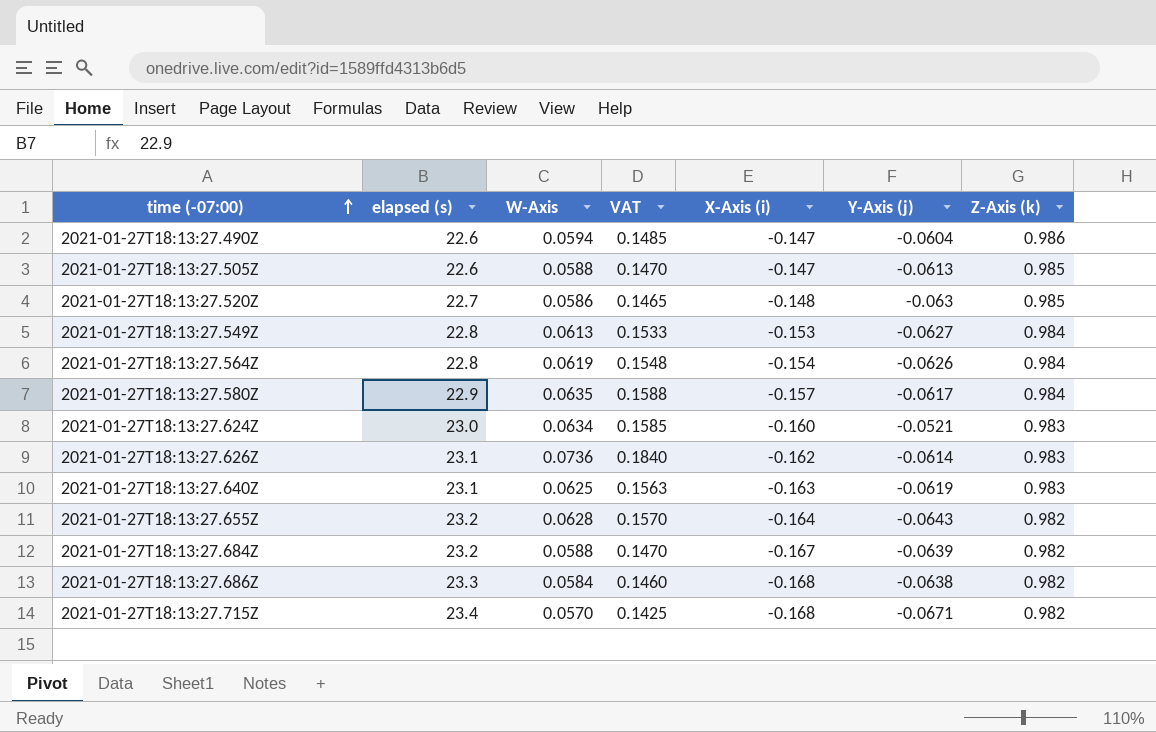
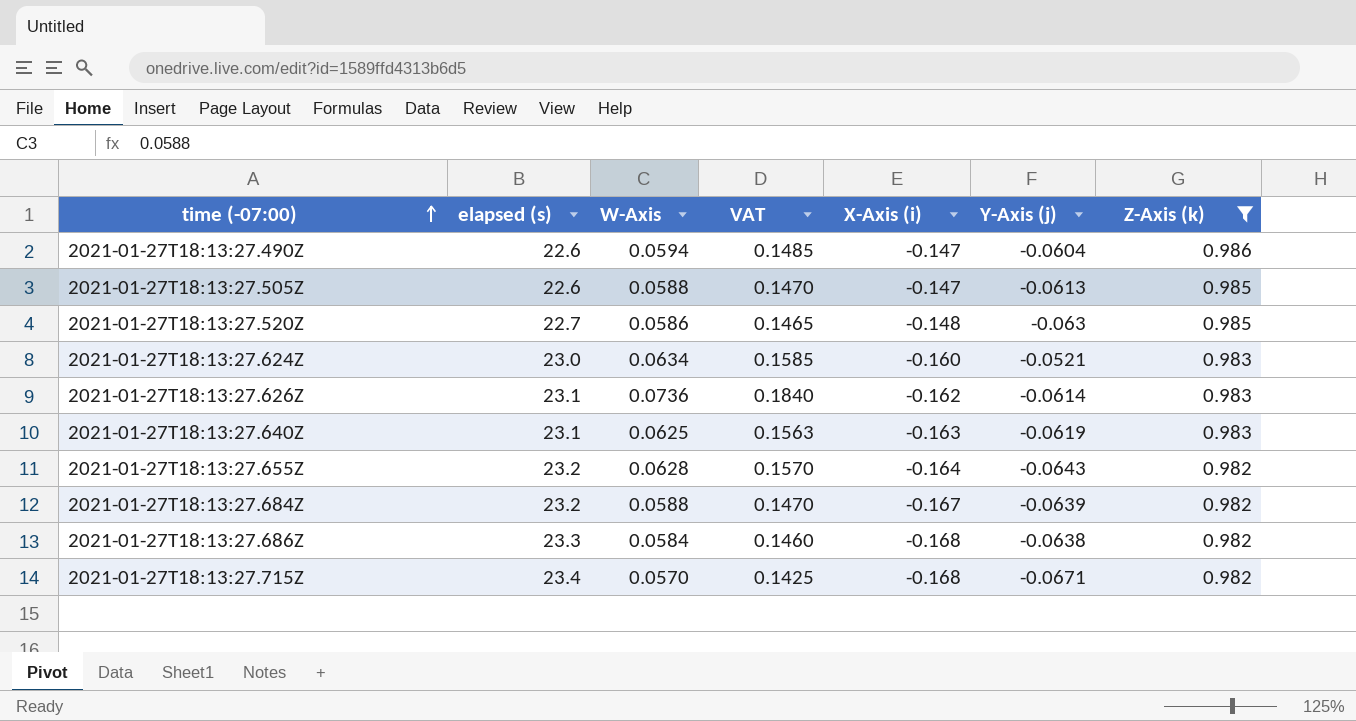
filter: none -> Z-Axis (k) != 0.984

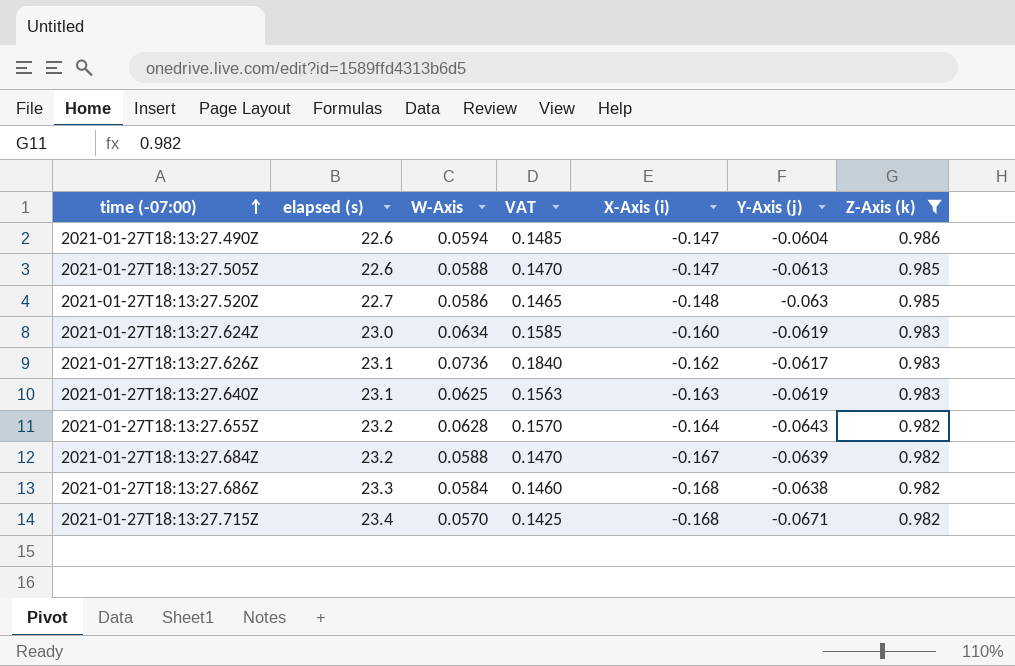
2021-01-27T18:13:27.624Z | Y-Axis (j): -0.0521 -> -0.0619
2021-01-27T18:13:27.626Z | Y-Axis (j): -0.0614 -> -0.0617

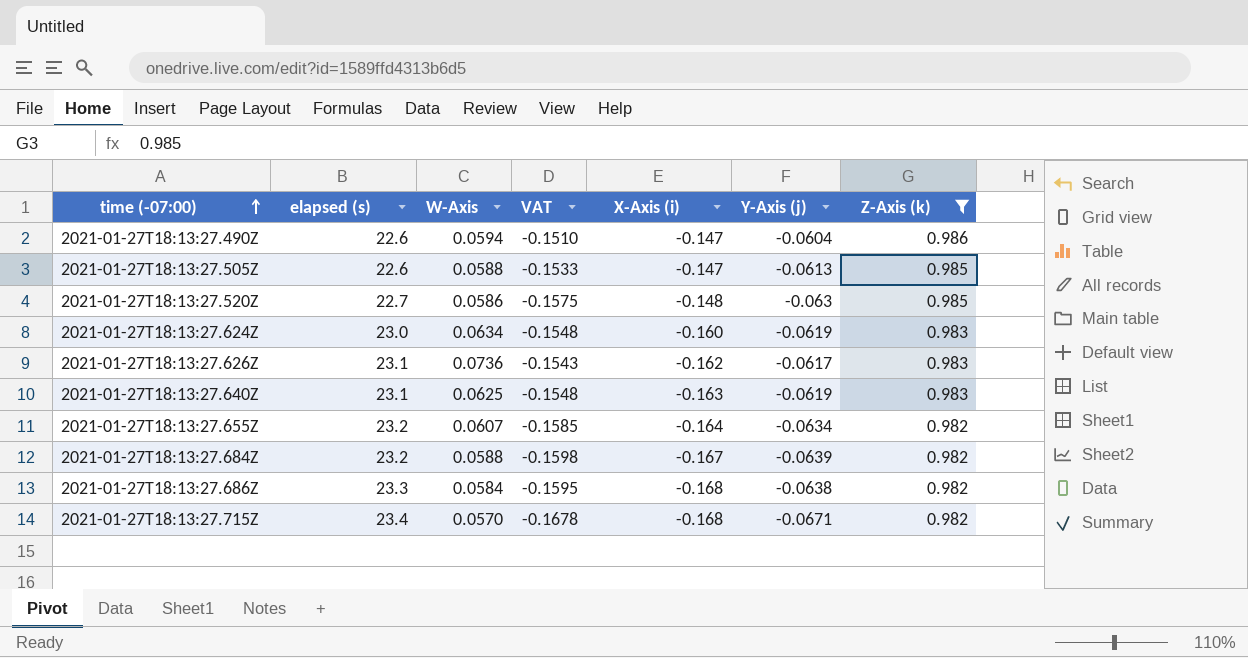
column VAT | formula: [W-Axis] * 2.5 -> [Y-Axis (j)] * 2.5
2021-01-27T18:13:27.655Z | W-Axis: 0.0628 -> 0.0607
2021-01-27T18:13:27.655Z | Y-Axis (j): -0.0643 -> -0.0634

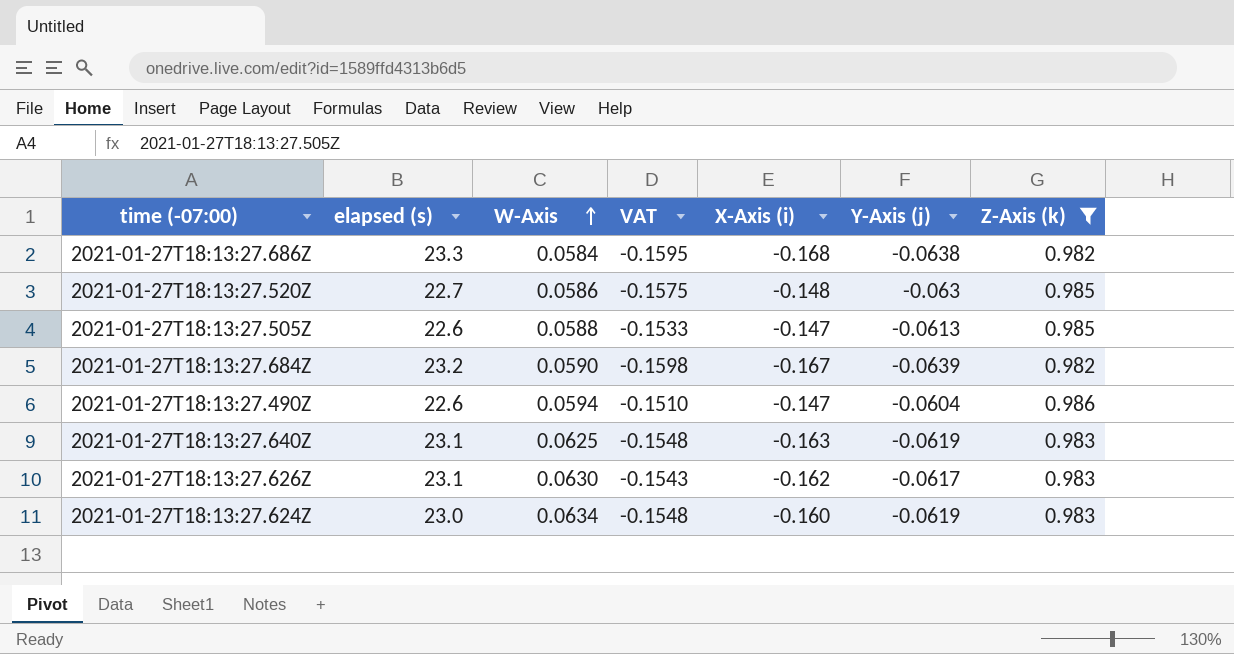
row order: time (-07:00) ascending -> W-Axis ascending
row 2021-01-27T18:13:27.655Z: 23.2 | 0.0607 | -0.1585 | -0.164 | -0.0634 | 0.982 -> none
row 2021-01-27T18:13:27.715Z: 23.4 | 0.0570 | -0.1678 | -0.168 | -0.0671 | 0.982 -> none
2021-01-27T18:13:27.684Z | W-Axis: 0.0588 -> 0.0590
2021-01-27T18:13:27.626Z | W-Axis: 0.0736 -> 0.0630

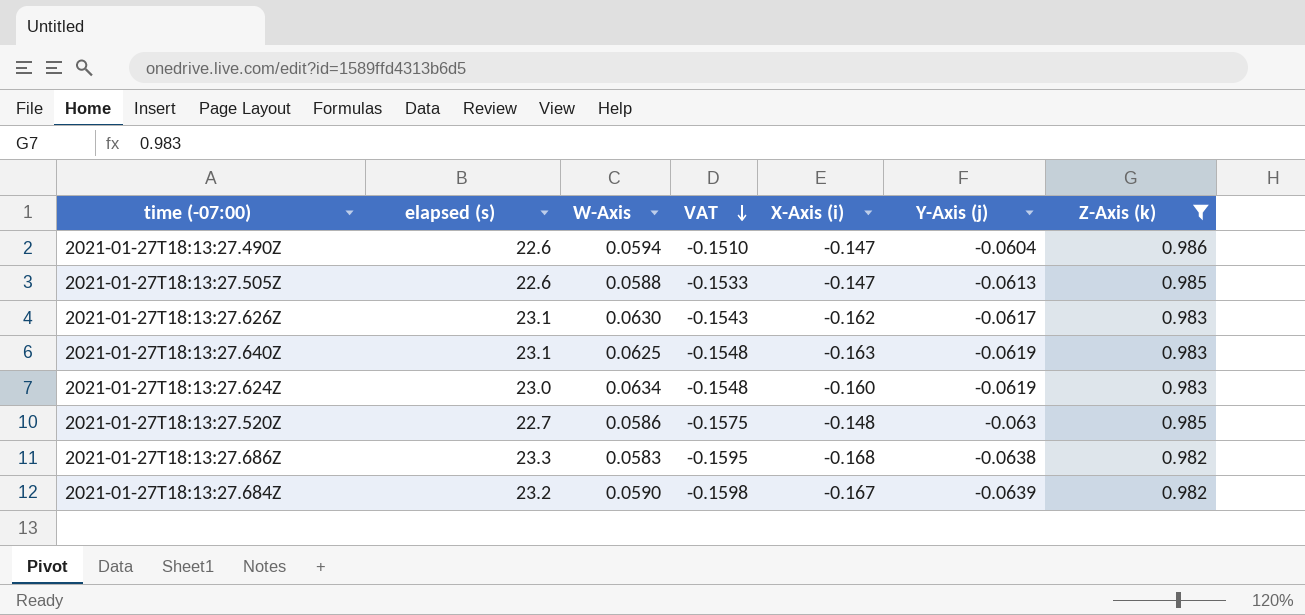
row order: W-Axis ascending -> VAT descending
2021-01-27T18:13:27.686Z | W-Axis: 0.0584 -> 0.0583

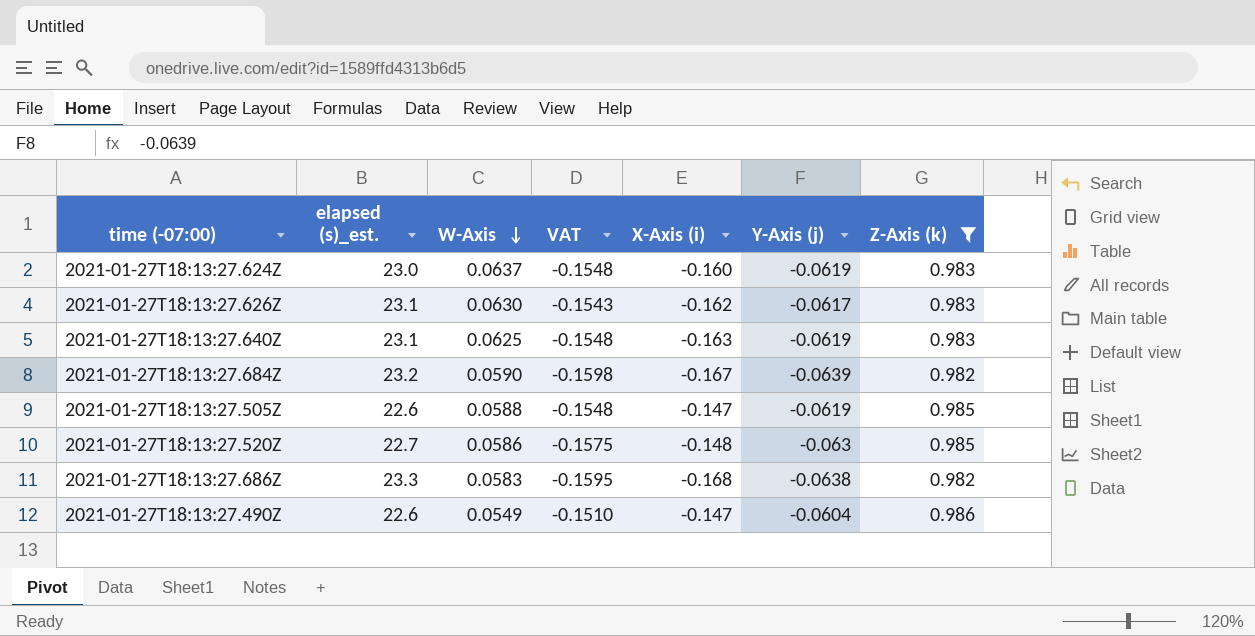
row order: VAT descending -> W-Axis descending
column name: elapsed (s) -> elapsed (s)_est.
2021-01-27T18:13:27.624Z | W-Axis: 0.0634 -> 0.0637
2021-01-27T18:13:27.505Z | VAT: -0.1533 -> -0.1548
2021-01-27T18:13:27.505Z | Y-Axis (j): -0.0613 -> -0.0619
2021-01-27T18:13:27.490Z | W-Axis: 0.0594 -> 0.0549

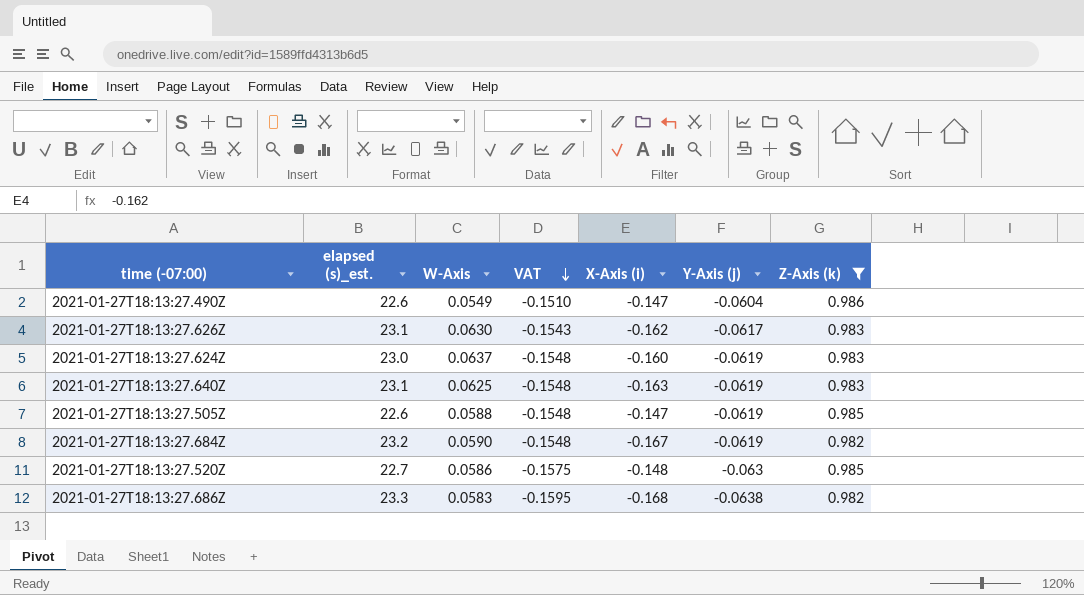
row order: W-Axis descending -> VAT descending
2021-01-27T18:13:27.684Z | VAT: -0.1598 -> -0.1548
2021-01-27T18:13:27.684Z | Y-Axis (j): -0.0639 -> -0.0619

